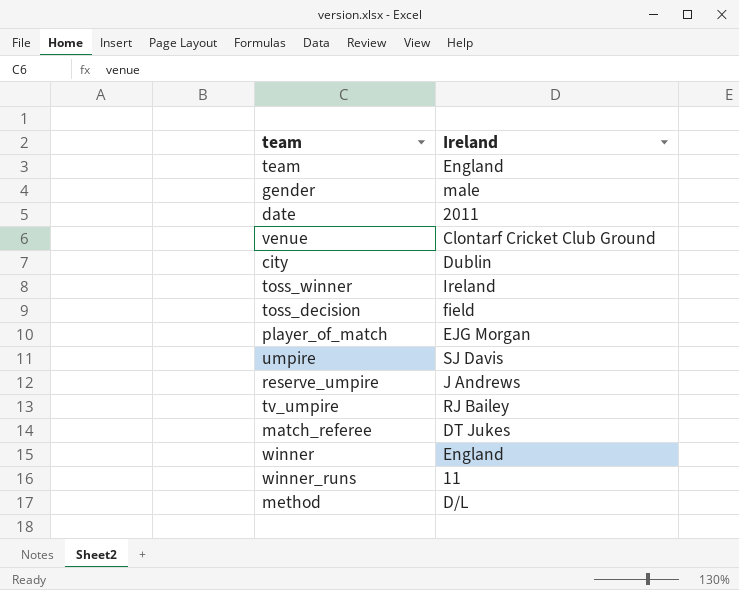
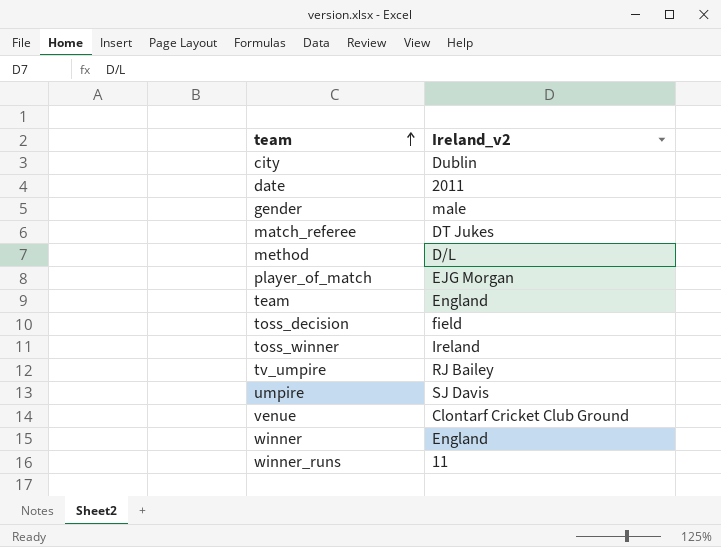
row order: none -> team ascending
column name: Ireland -> Ireland_v2
row reserve_umpire: J Andrews -> none

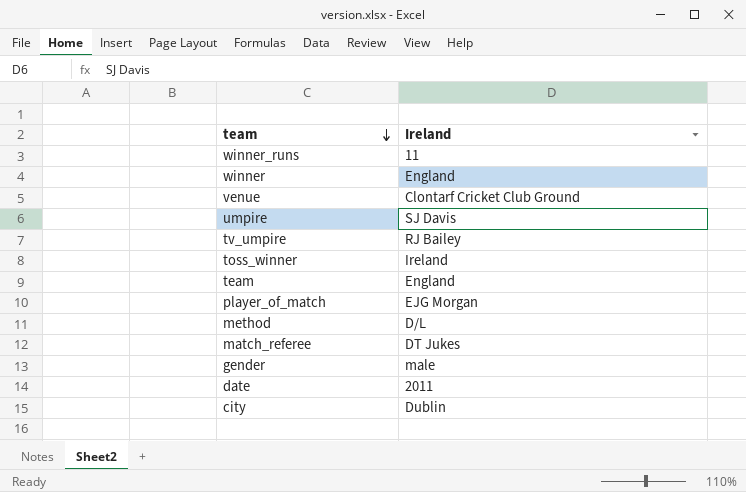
row order: team ascending -> team descending
column name: Ireland_v2 -> Ireland
row toss_decision: field -> none

